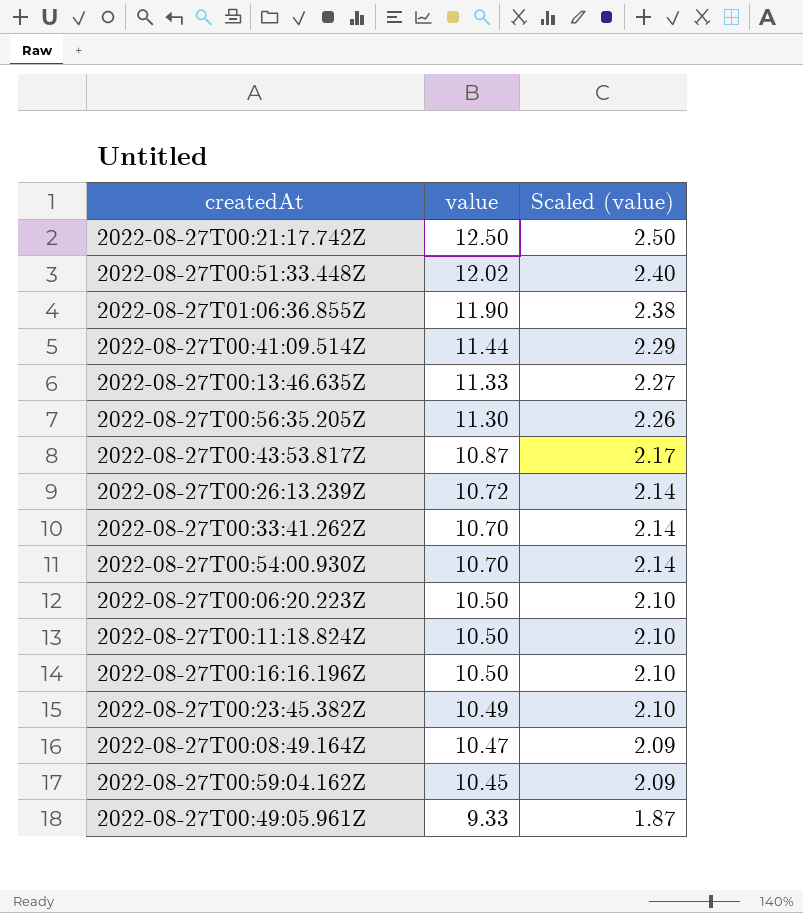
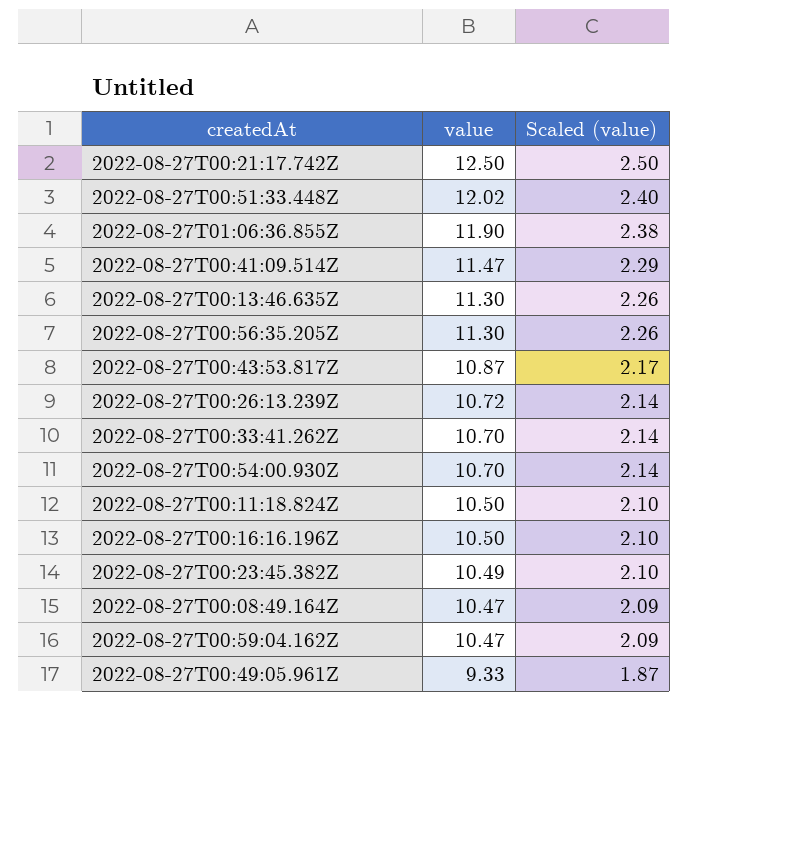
row 2022-08-27T00:06:20.223Z: 10.50 | 2.10 -> none
2022-08-27T00:41:09.514Z | value: 11.44 -> 11.47
2022-08-27T00:13:46.635Z | value: 11.33 -> 11.30
2022-08-27T00:13:46.635Z | Scaled (value): 2.27 -> 2.26
2022-08-27T00:59:04.162Z | value: 10.45 -> 10.47

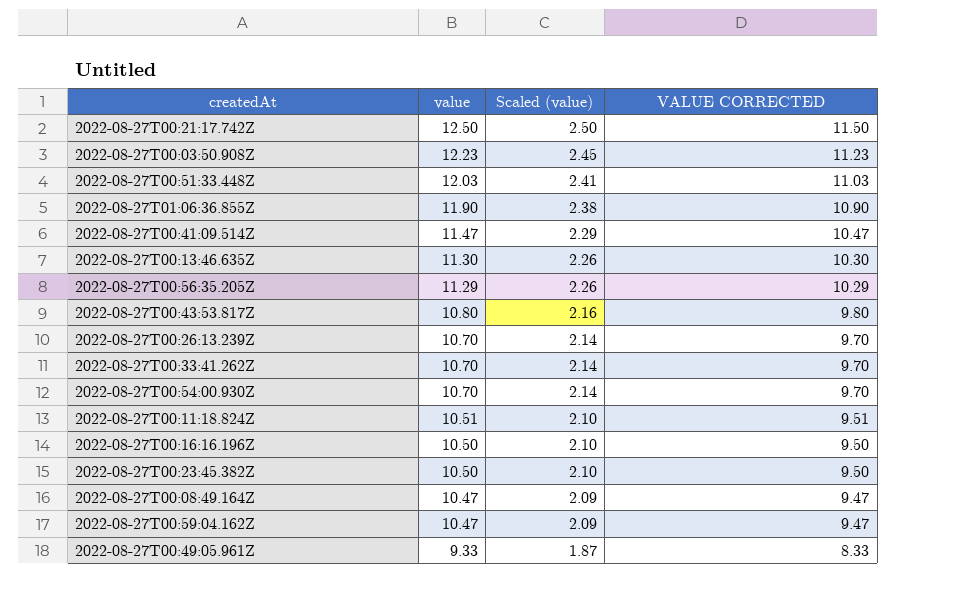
column VALUE CORRECTED | formula: none -> [value] - 1
row 2022-08-27T00:03:50.908Z: none -> 12.23 | 2.45 | 11.23
2022-08-27T00:51:33.448Z | value: 12.02 -> 12.03
2022-08-27T00:51:33.448Z | Scaled (value): 2.40 -> 2.41
2022-08-27T00:56:35.205Z | value: 11.30 -> 11.29
2022-08-27T00:43:53.817Z | value: 10.87 -> 10.80
2022-08-27T00:43:53.817Z | Scaled (value): 2.17 -> 2.16
2022-08-27T00:26:13.239Z | value: 10.72 -> 10.70
2022-08-27T00:11:18.824Z | value: 10.50 -> 10.51
2022-08-27T00:23:45.382Z | value: 10.49 -> 10.50

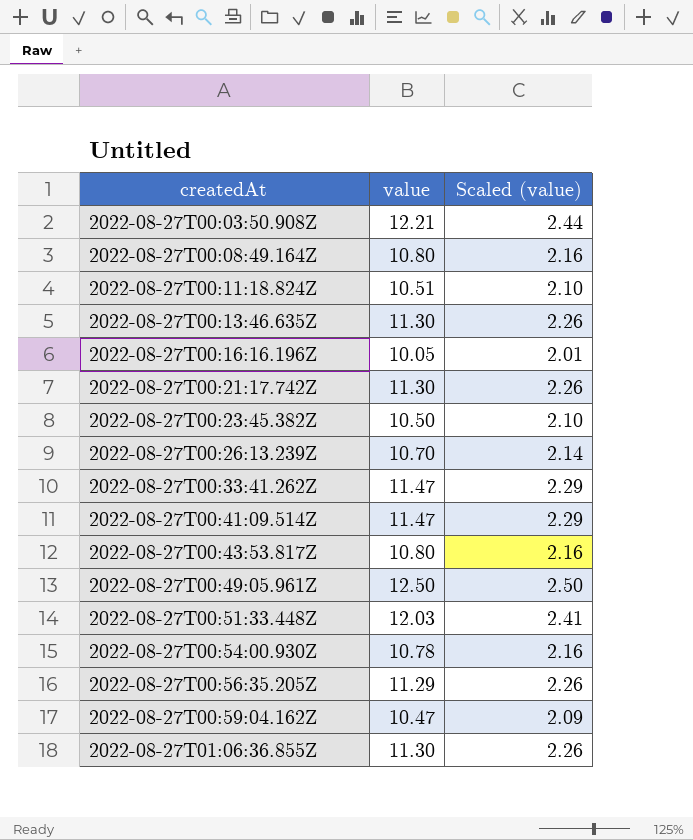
row order: value descending -> createdAt ascending
column VALUE CORRECTED | formula: [value] - 1 -> none
2022-08-27T00:03:50.908Z | value: 12.23 -> 12.21
2022-08-27T00:03:50.908Z | Scaled (value): 2.45 -> 2.44
2022-08-27T00:08:49.164Z | value: 10.47 -> 10.80
2022-08-27T00:08:49.164Z | Scaled (value): 2.09 -> 2.16
2022-08-27T00:16:16.196Z | value: 10.50 -> 10.05
2022-08-27T00:16:16.196Z | Scaled (value): 2.10 -> 2.01
2022-08-27T00:21:17.742Z | value: 12.50 -> 11.30
2022-08-27T00:21:17.742Z | Scaled (value): 2.50 -> 2.26
2022-08-27T00:33:41.262Z | value: 10.70 -> 11.47
2022-08-27T00:33:41.262Z | Scaled (value): 2.14 -> 2.29
2022-08-27T00:49:05.961Z | value: 9.33 -> 12.50
2022-08-27T00:49:05.961Z | Scaled (value): 1.87 -> 2.50
2022-08-27T00:54:00.930Z | value: 10.70 -> 10.78
2022-08-27T00:54:00.930Z | Scaled (value): 2.14 -> 2.16
2022-08-27T01:06:36.855Z | value: 11.90 -> 11.30
2022-08-27T01:06:36.855Z | Scaled (value): 2.38 -> 2.26

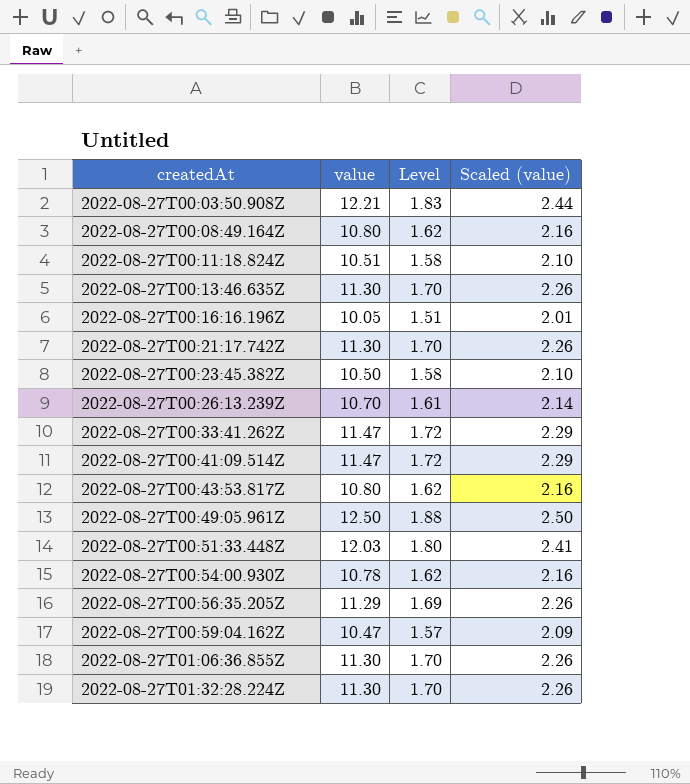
column Level | formula: none -> [value] * 0.15
row 2022-08-27T01:32:28.224Z: none -> 11.30 | 1.70 | 2.26

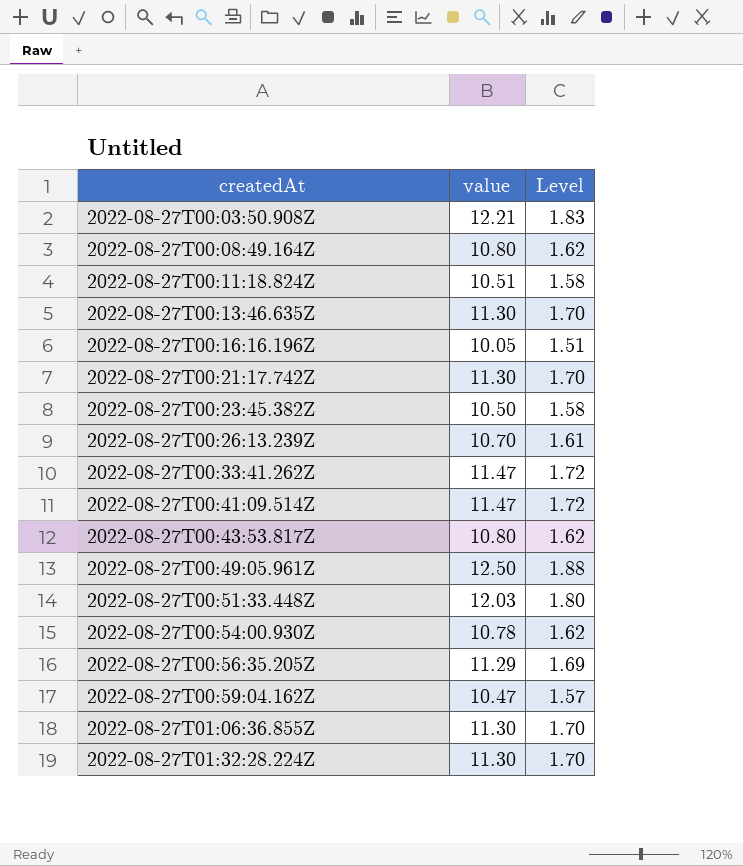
column Scaled (value) | formula: [value] * 0.2 -> none

